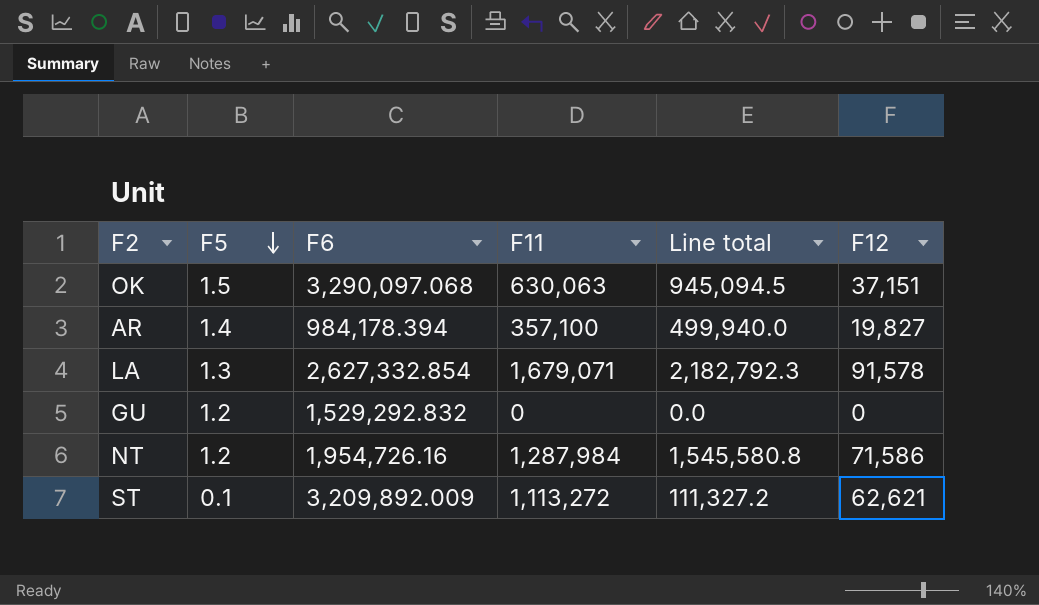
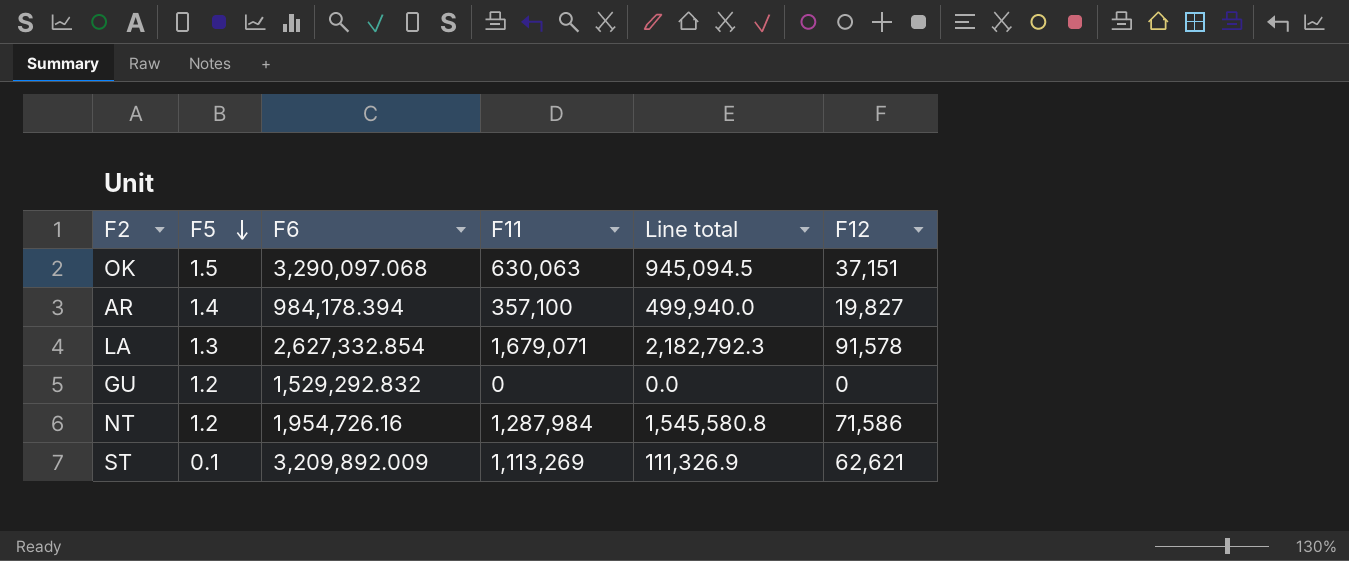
ST | F11: 1,113,272 -> 1,113,269
ST | Line total: 111,327.2 -> 111,326.9

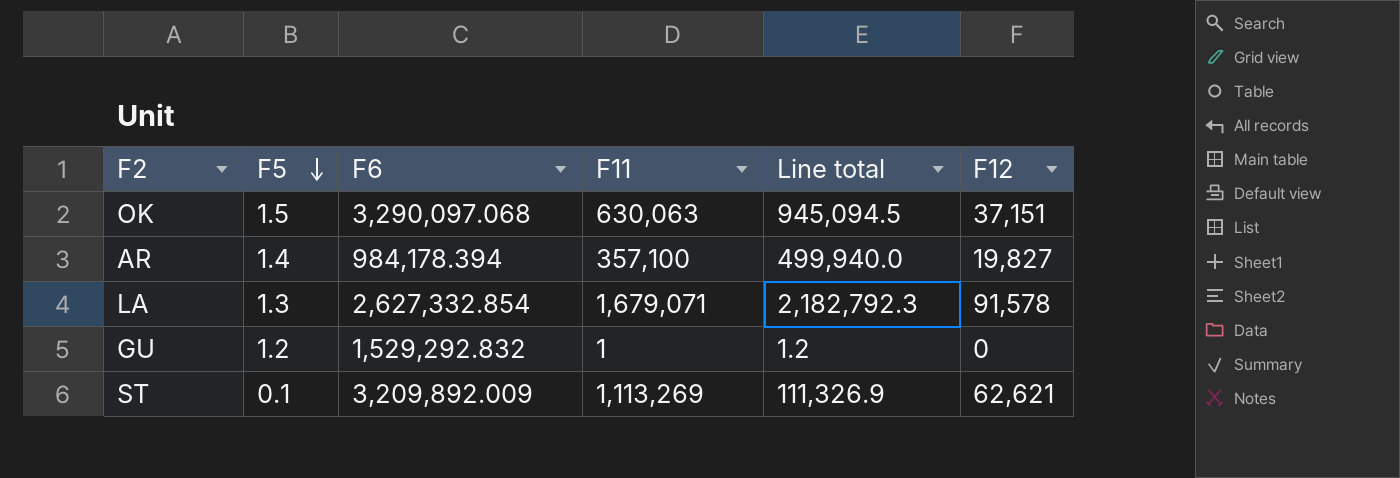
row NT: 1.2 | 1,954,726.16 | 1,287,984 | 1,545,580.8 | 71,586 -> none
GU | F11: 0 -> 1
GU | Line total: 0.0 -> 1.2

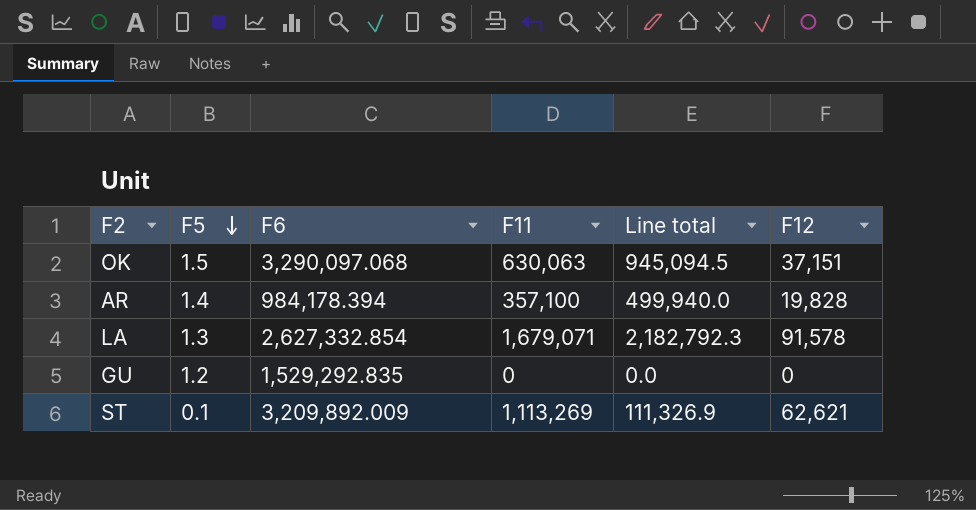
AR | F12: 19,827 -> 19,828
GU | F6: 1,529,292.832 -> 1,529,292.835
GU | F11: 1 -> 0
GU | Line total: 1.2 -> 0.0

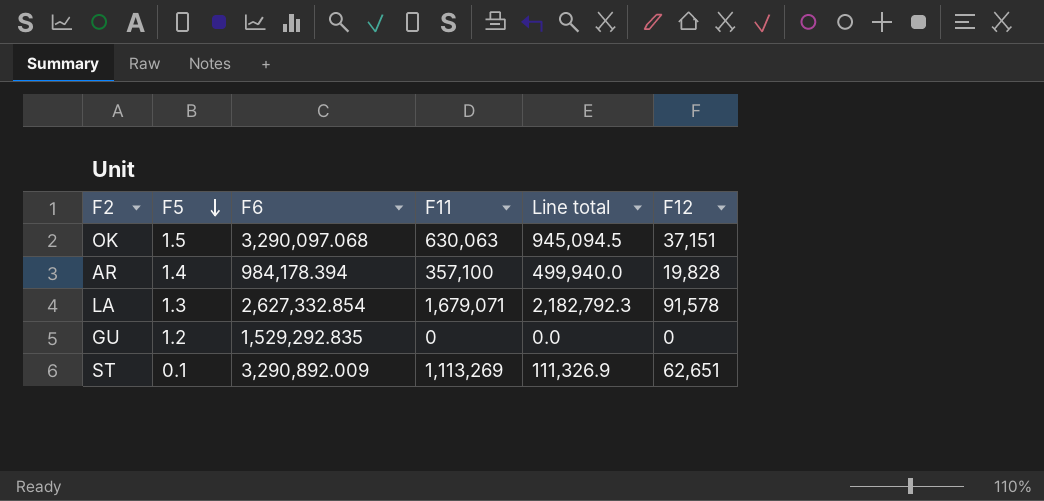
ST | F6: 3,209,892.009 -> 3,290,892.009
ST | F12: 62,621 -> 62,651

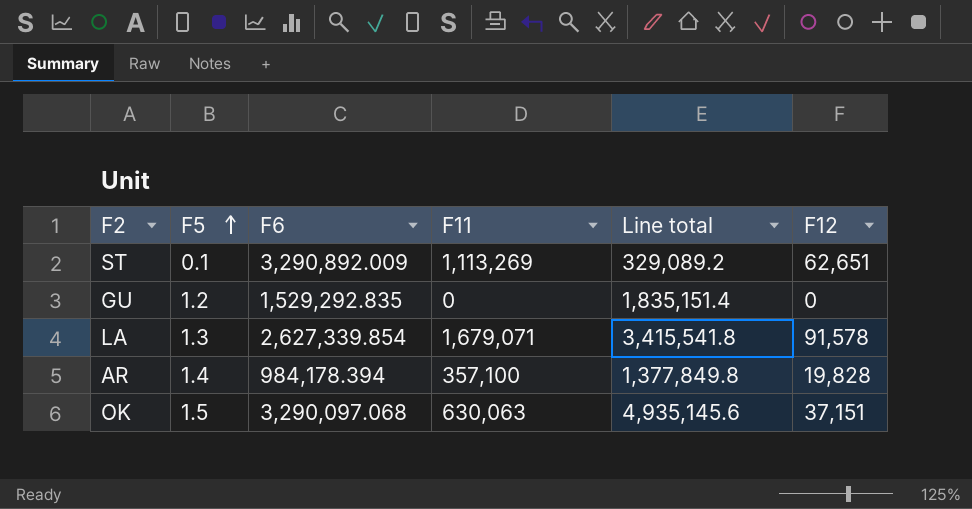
row order: F5 descending -> F5 ascending
column Line total | formula: [F5] * [F11] -> [F5] * [F6]
LA | F6: 2,627,332.854 -> 2,627,339.854

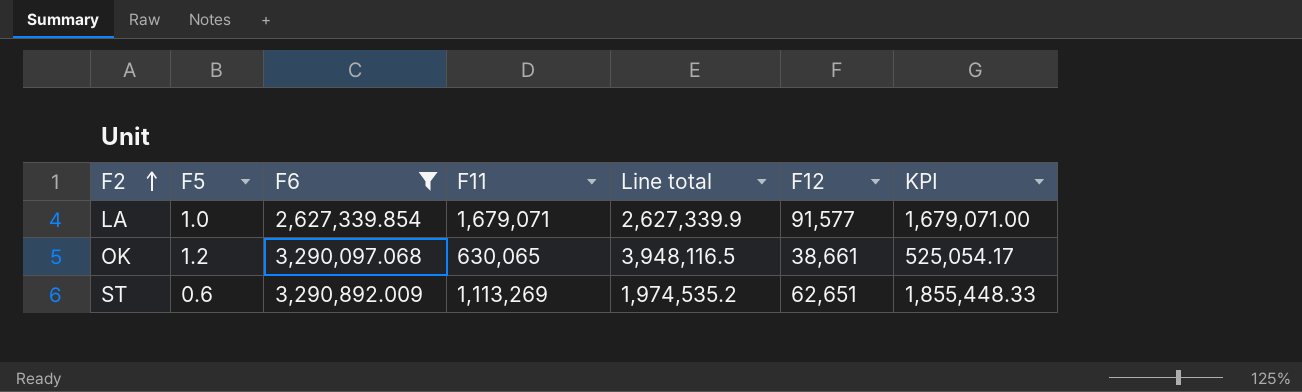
filter: none -> F6 >= 2,627,339.854
row order: F5 ascending -> F2 ascending
column KPI | formula: none -> [F11] / [F5]
LA | F5: 1.3 -> 1.0
LA | Line total: 3,415,541.8 -> 2,627,339.9
LA | F12: 91,578 -> 91,577
OK | F5: 1.5 -> 1.2
OK | F11: 630,063 -> 630,065
OK | Line total: 4,935,145.6 -> 3,948,116.5
OK | F12: 37,151 -> 38,661
ST | F5: 0.1 -> 0.6
ST | Line total: 329,089.2 -> 1,974,535.2

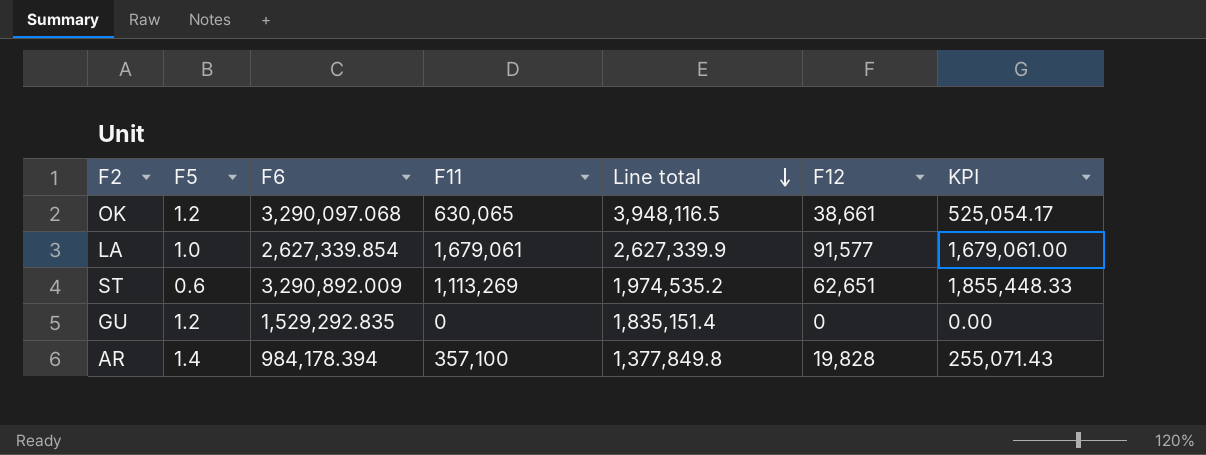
filter: F6 >= 2,627,339.854 -> none
row order: F2 ascending -> Line total descending
LA | F11: 1,679,071 -> 1,679,061
LA | KPI: 1,679,071.00 -> 1,679,061.00

